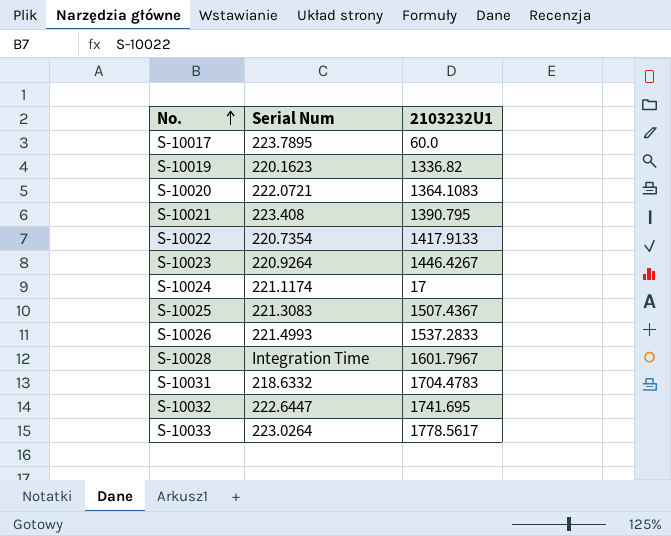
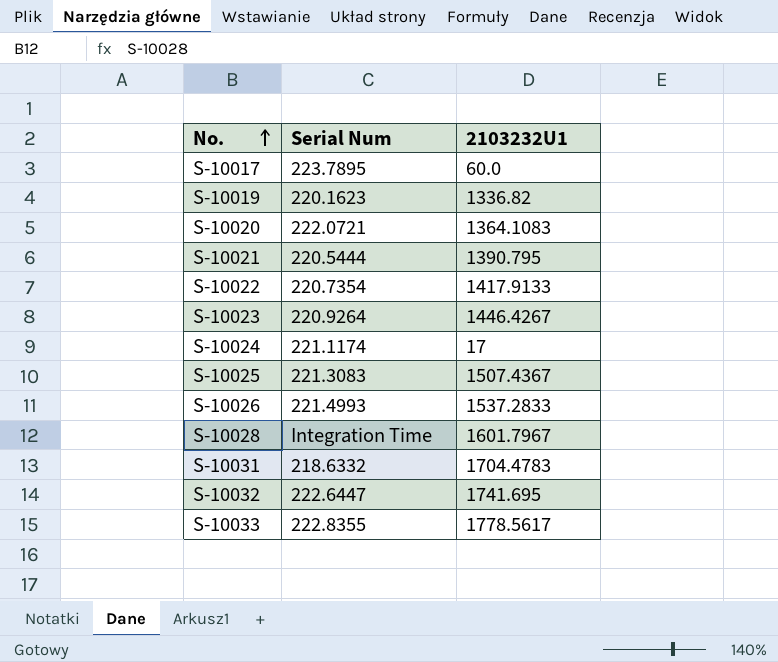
S-10021 | Serial Num: 223.408 -> 220.5444
S-10033 | Serial Num: 223.0264 -> 222.8355

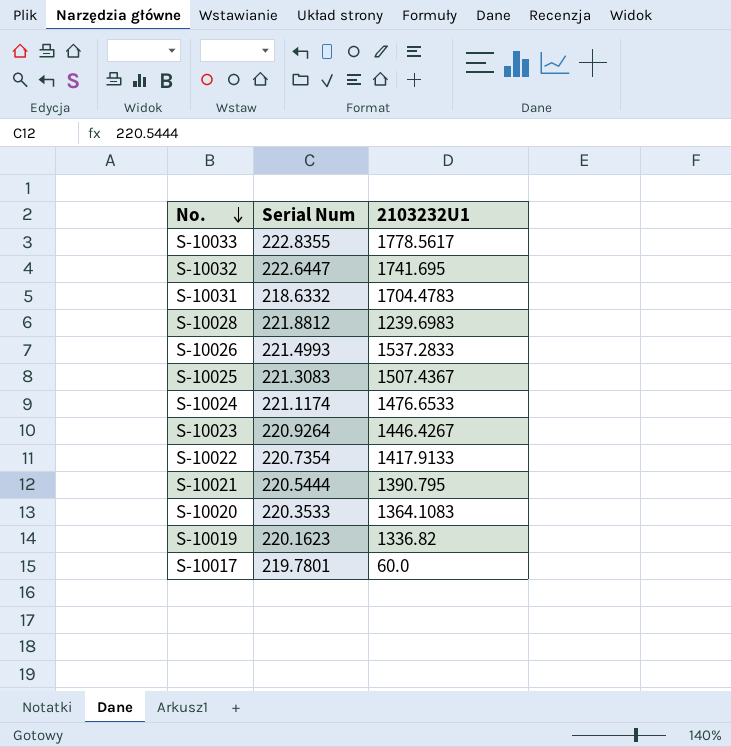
row order: No. ascending -> No. descending
S-10028 | Serial Num: Integration Time -> 221.8812
S-10028 | 2103232U1: 1601.7967 -> 1239.6983
S-10024 | 2103232U1: 17 -> 1476.6533
S-10020 | Serial Num: 222.0721 -> 220.3533
S-10017 | Serial Num: 223.7895 -> 219.7801

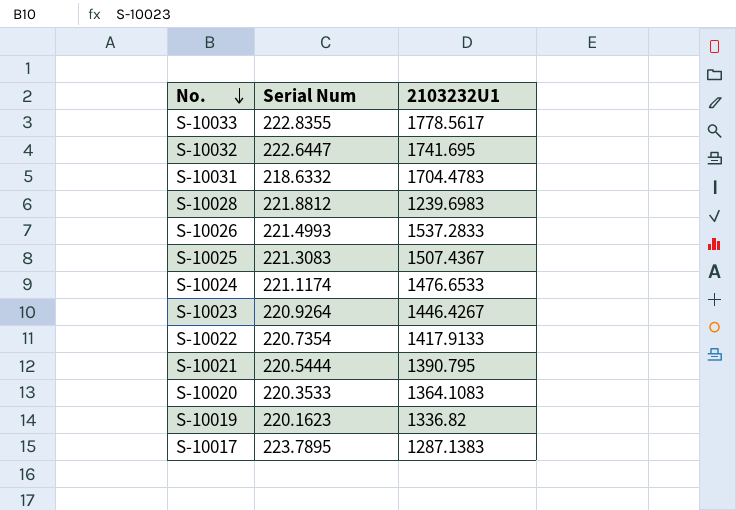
S-10017 | Serial Num: 219.7801 -> 223.7895
S-10017 | 2103232U1: 60.0 -> 1287.1383

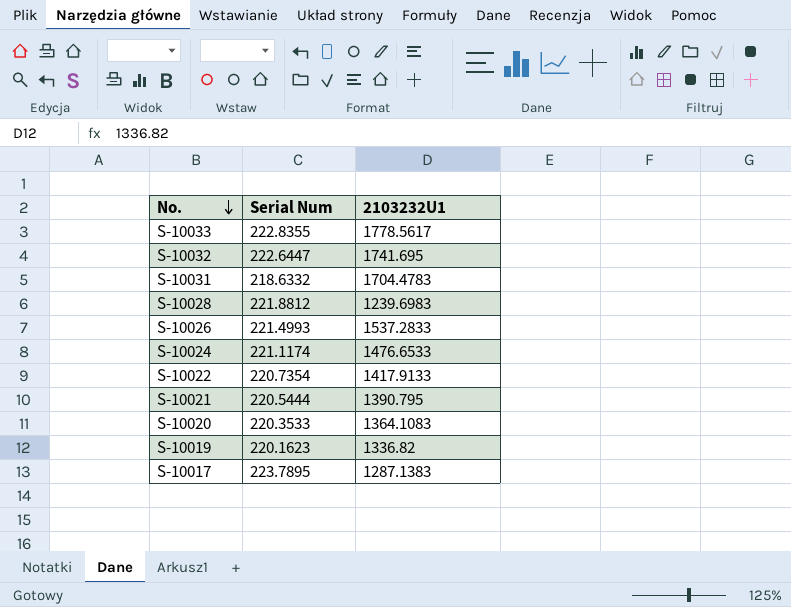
row S-10025: 221.3083 | 1507.4367 -> none
row S-10023: 220.9264 | 1446.4267 -> none

